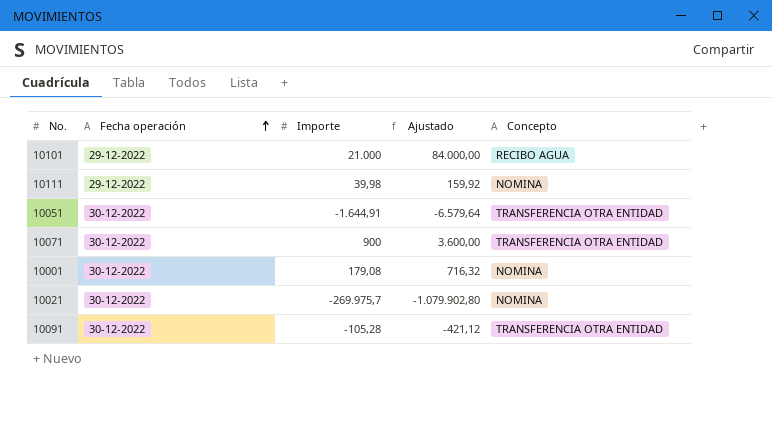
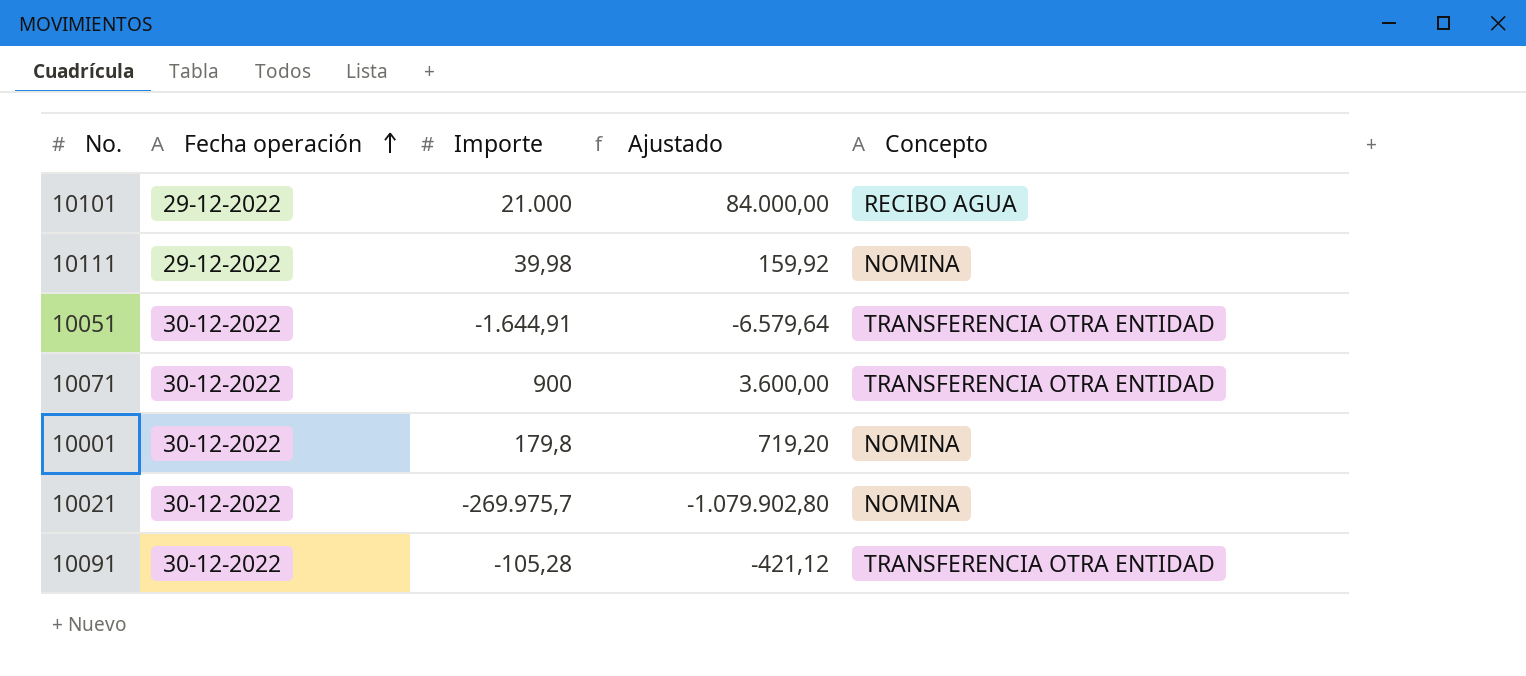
10001 | Importe: 179,08 -> 179,8
10001 | Ajustado: 716,32 -> 719,20

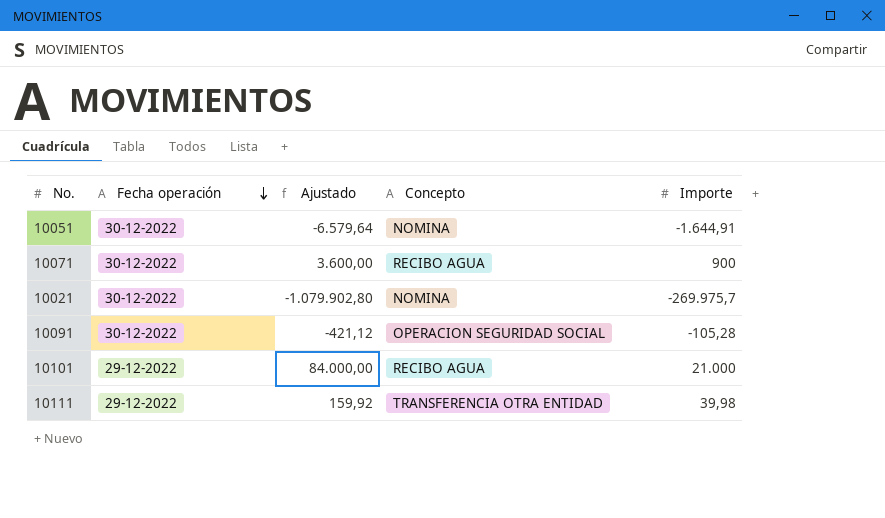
row order: Fecha operación ascending -> Fecha operación descending
column Importe | position: 3 -> 5
row 10001: 30-12-2022 | 179,8 | 719,20 | NOMINA -> none
10051 | Concepto: TRANSFERENCIA OTRA ENTIDAD -> NOMINA
10071 | Concepto: TRANSFERENCIA OTRA ENTIDAD -> RECIBO AGUA
10091 | Concepto: TRANSFERENCIA OTRA ENTIDAD -> OPERACION SEGURIDAD SOCIAL
10111 | Concepto: NOMINA -> TRANSFERENCIA OTRA ENTIDAD

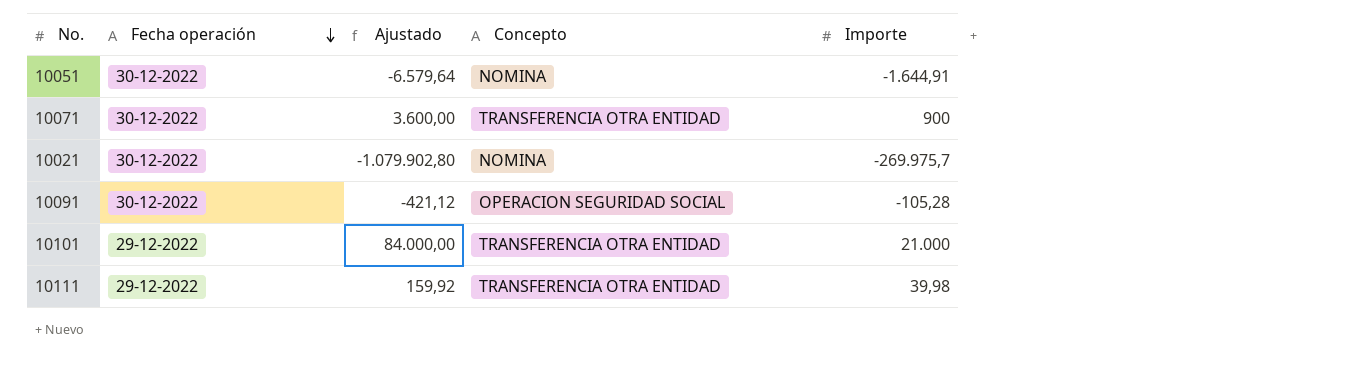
10071 | Concepto: RECIBO AGUA -> TRANSFERENCIA OTRA ENTIDAD
10101 | Concepto: RECIBO AGUA -> TRANSFERENCIA OTRA ENTIDAD

